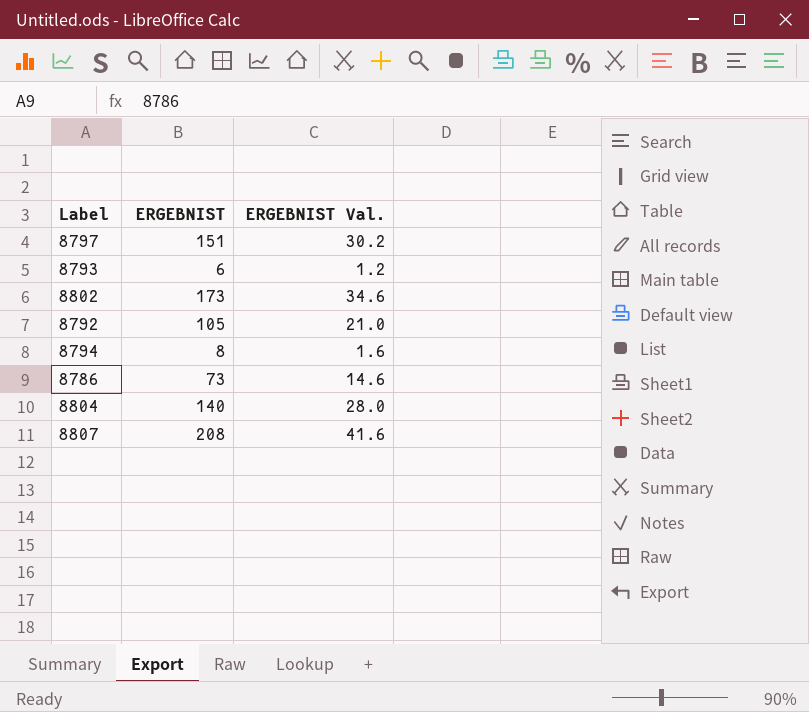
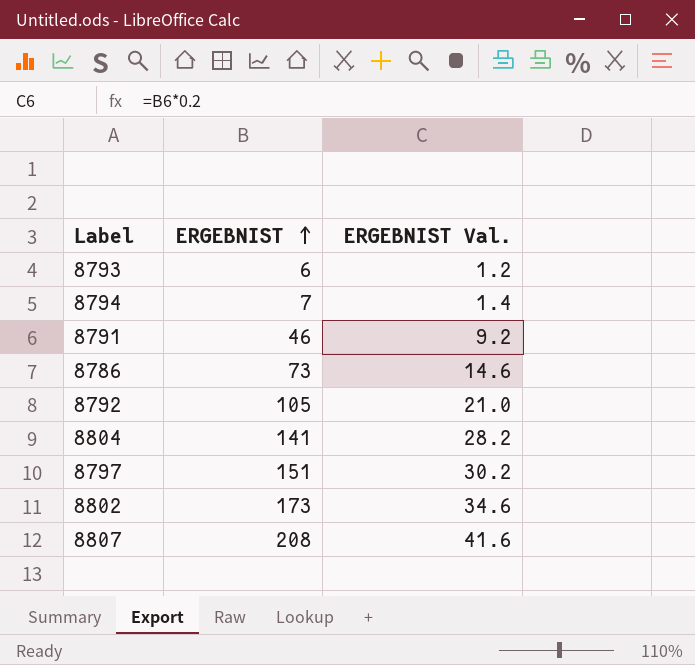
row order: none -> ERGEBNIST ascending
8794 | ERGEBNIST: 8 -> 7
8794 | ERGEBNIST Val.: 1.6 -> 1.4
row 8791: none -> 46 | 9.2
8804 | ERGEBNIST: 140 -> 141
8804 | ERGEBNIST Val.: 28.0 -> 28.2

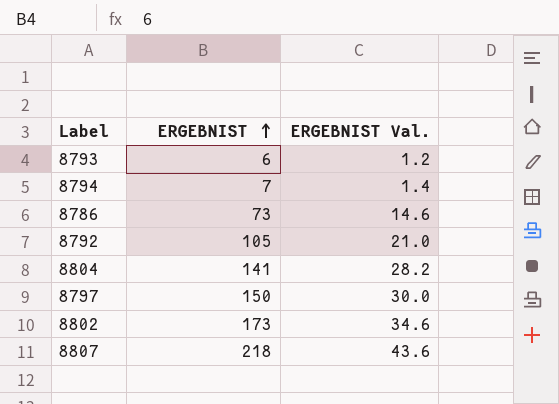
row 8791: 46 | 9.2 -> none
8797 | ERGEBNIST: 151 -> 150
8797 | ERGEBNIST Val.: 30.2 -> 30.0
8807 | ERGEBNIST: 208 -> 218
8807 | ERGEBNIST Val.: 41.6 -> 43.6

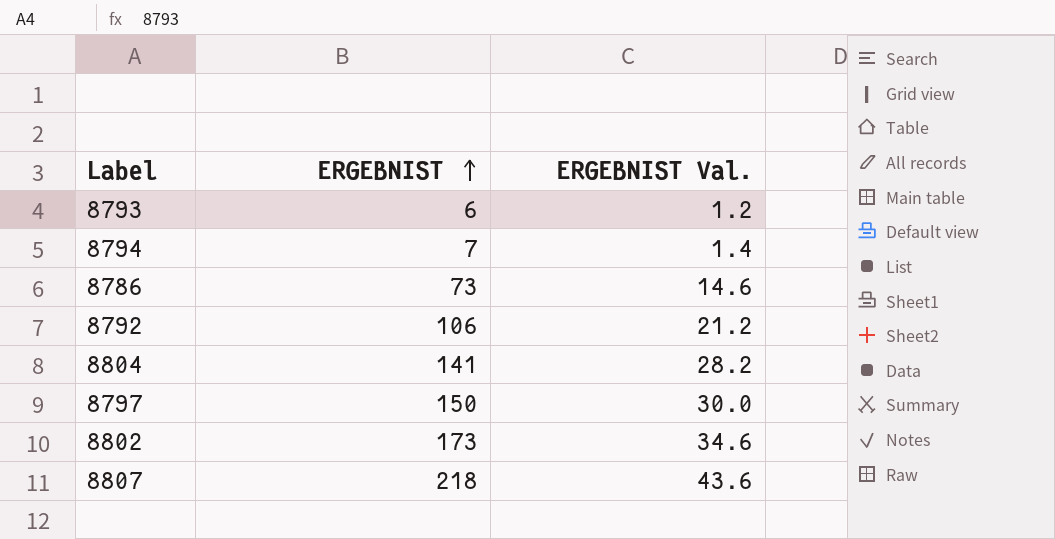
8792 | ERGEBNIST: 105 -> 106
8792 | ERGEBNIST Val.: 21.0 -> 21.2

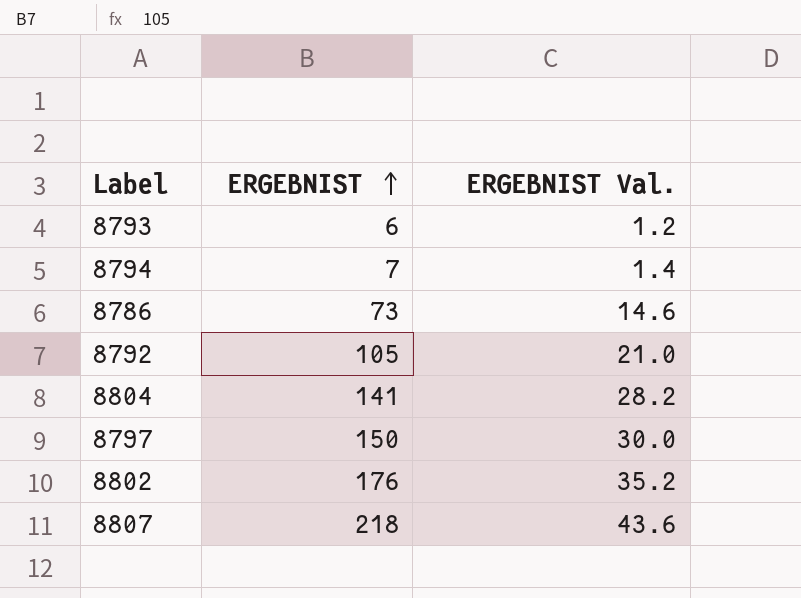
8792 | ERGEBNIST: 106 -> 105
8792 | ERGEBNIST Val.: 21.2 -> 21.0
8802 | ERGEBNIST: 173 -> 176
8802 | ERGEBNIST Val.: 34.6 -> 35.2

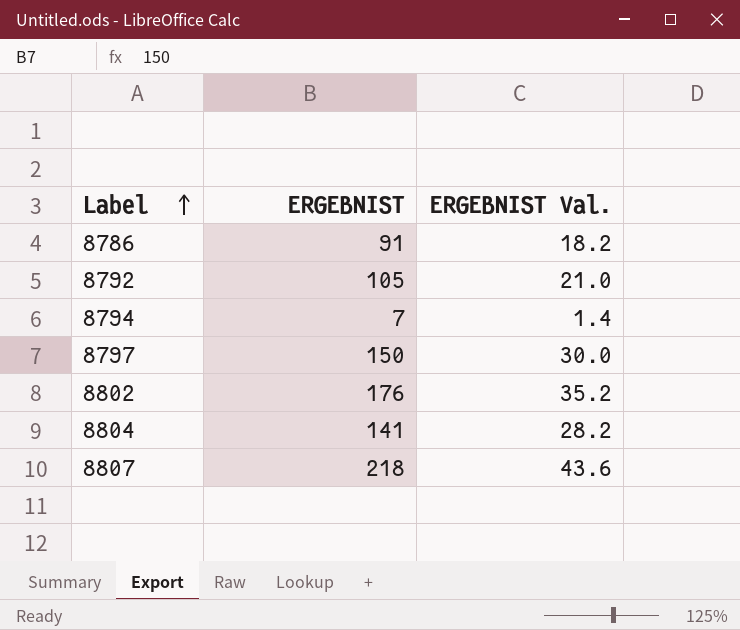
row order: ERGEBNIST ascending -> Label ascending
row 8793: 6 | 1.2 -> none
8786 | ERGEBNIST: 73 -> 91
8786 | ERGEBNIST Val.: 14.6 -> 18.2

